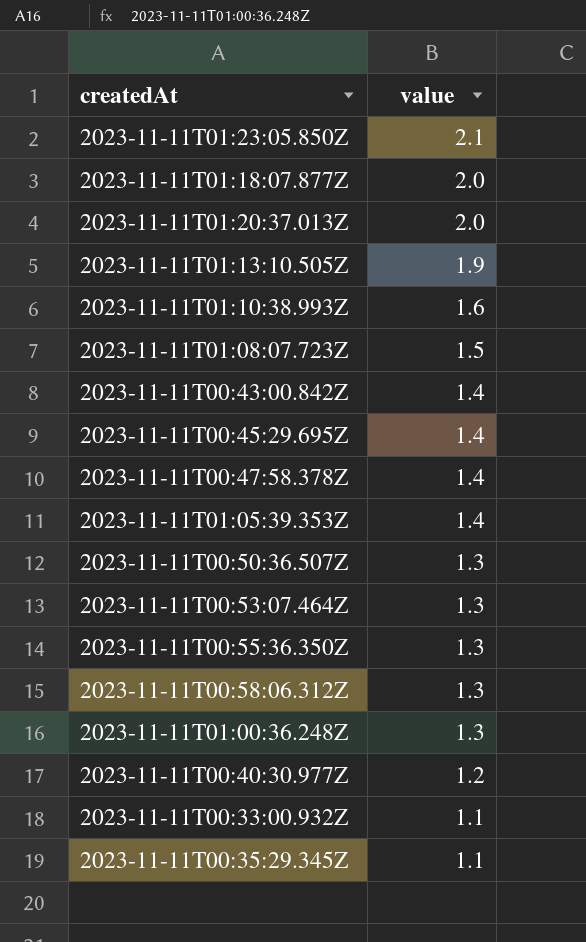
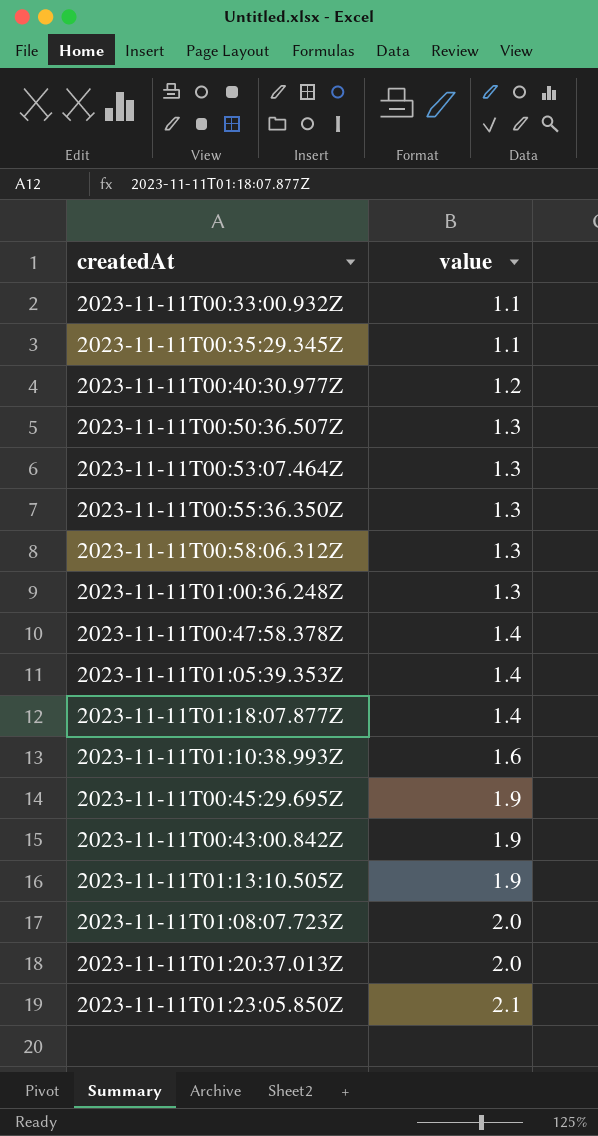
row order: value descending -> value ascending
2023-11-11T01:18:07.877Z | value: 2.0 -> 1.4
2023-11-11T00:45:29.695Z | value: 1.4 -> 1.9
2023-11-11T00:43:00.842Z | value: 1.4 -> 1.9
2023-11-11T01:08:07.723Z | value: 1.5 -> 2.0

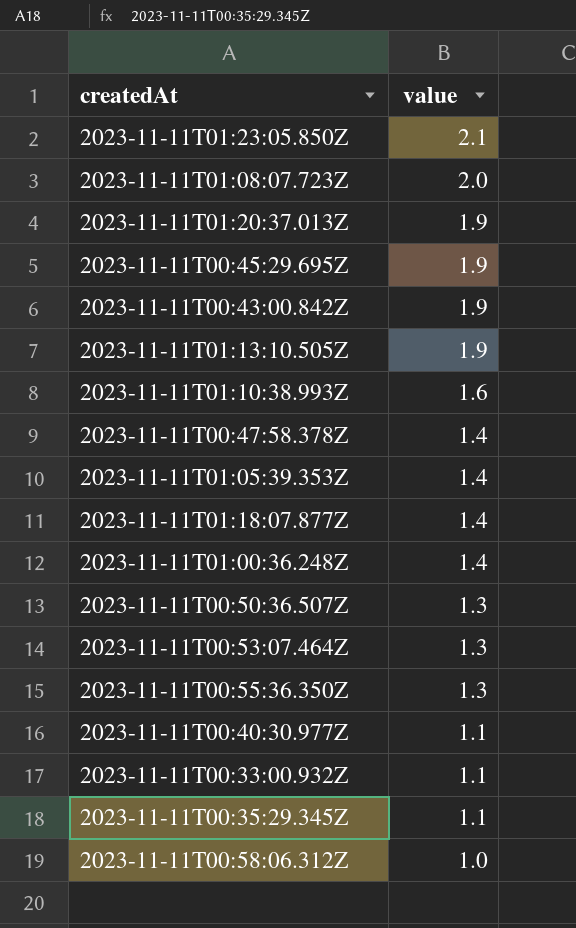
row order: value ascending -> value descending
2023-11-11T01:20:37.013Z | value: 2.0 -> 1.9
2023-11-11T01:00:36.248Z | value: 1.3 -> 1.4
2023-11-11T00:40:30.977Z | value: 1.2 -> 1.1
2023-11-11T00:58:06.312Z | value: 1.3 -> 1.0

